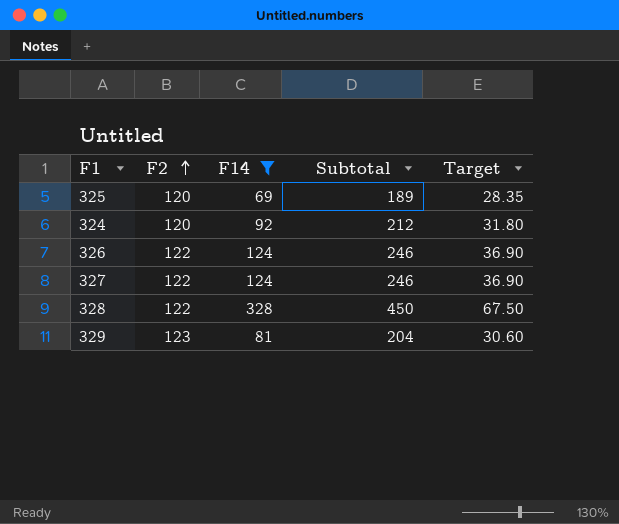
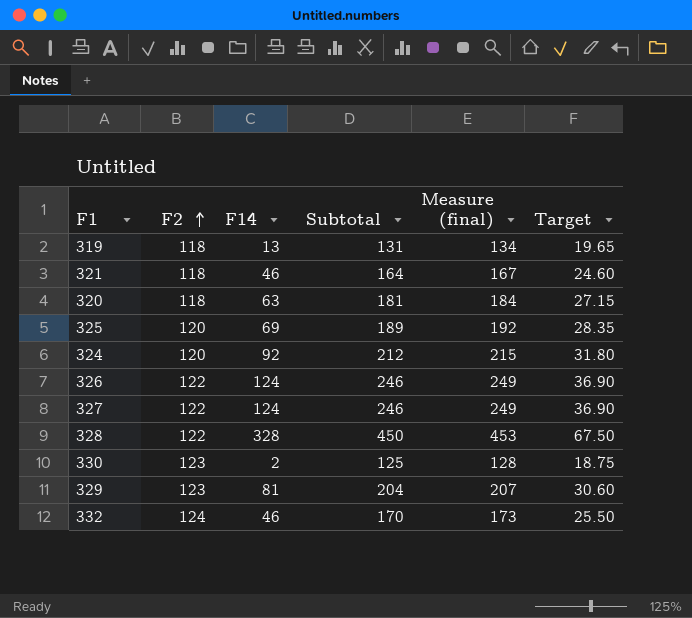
filter: F14 >= 69 -> none
column Measure (final) | formula: none -> [Subtotal] + 3

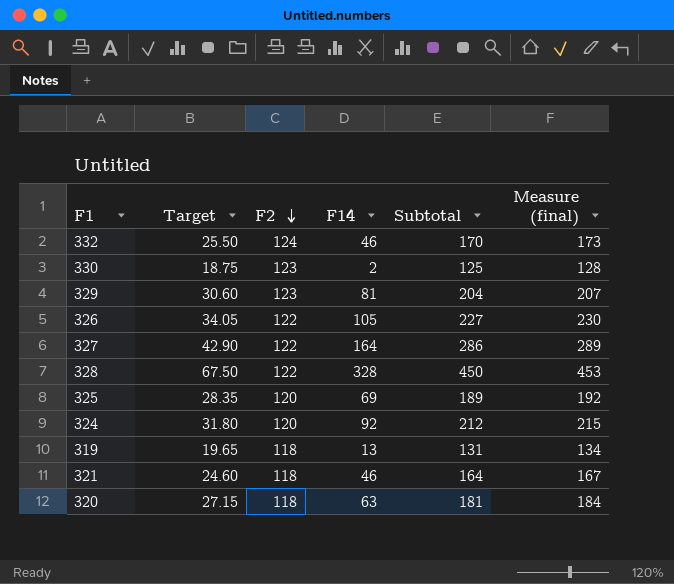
row order: F2 ascending -> F2 descending
column Target | position: 6 -> 2
326 | Target: 36.90 -> 34.05
326 | F14: 124 -> 105
326 | Subtotal: 246 -> 227
326 | Measure (final): 249 -> 230
327 | Target: 36.90 -> 42.90
327 | F14: 124 -> 164
327 | Subtotal: 246 -> 286
327 | Measure (final): 249 -> 289

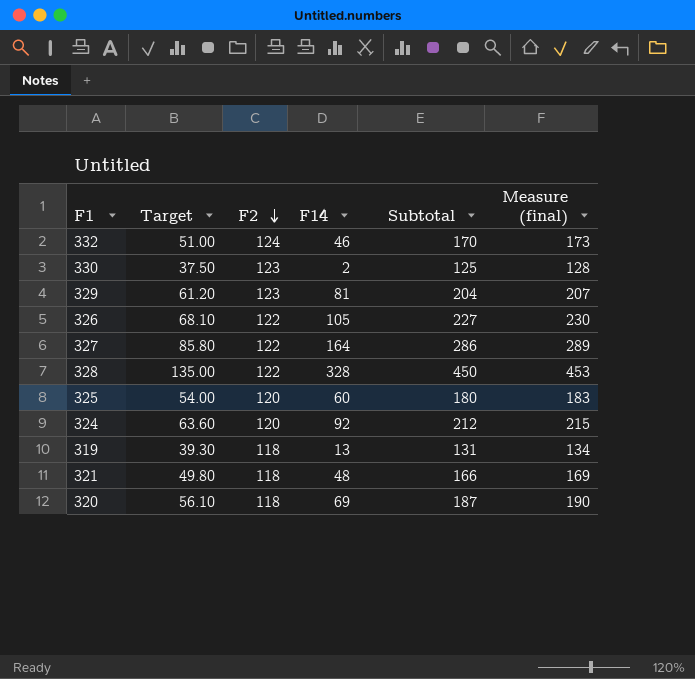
column Target | formula: [Subtotal] * 0.15 -> [Subtotal] * 0.3
325 | F14: 69 -> 60
325 | Subtotal: 189 -> 180
325 | Measure (final): 192 -> 183
321 | F14: 46 -> 48
321 | Subtotal: 164 -> 166
321 | Measure (final): 167 -> 169
320 | F14: 63 -> 69
320 | Subtotal: 181 -> 187
320 | Measure (final): 184 -> 190

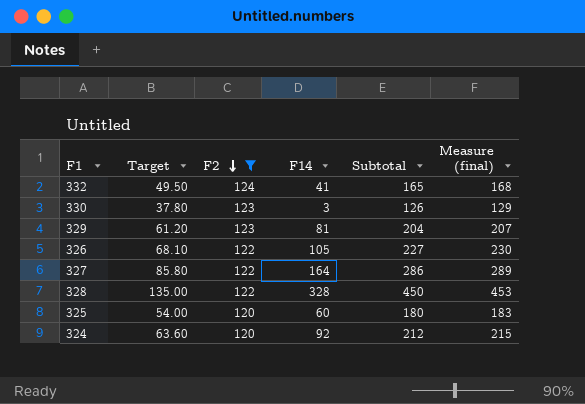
filter: none -> F2 != 118
332 | Target: 51.00 -> 49.50
332 | F14: 46 -> 41
332 | Subtotal: 170 -> 165
332 | Measure (final): 173 -> 168
330 | Target: 37.50 -> 37.80
330 | F14: 2 -> 3
330 | Subtotal: 125 -> 126
330 | Measure (final): 128 -> 129

